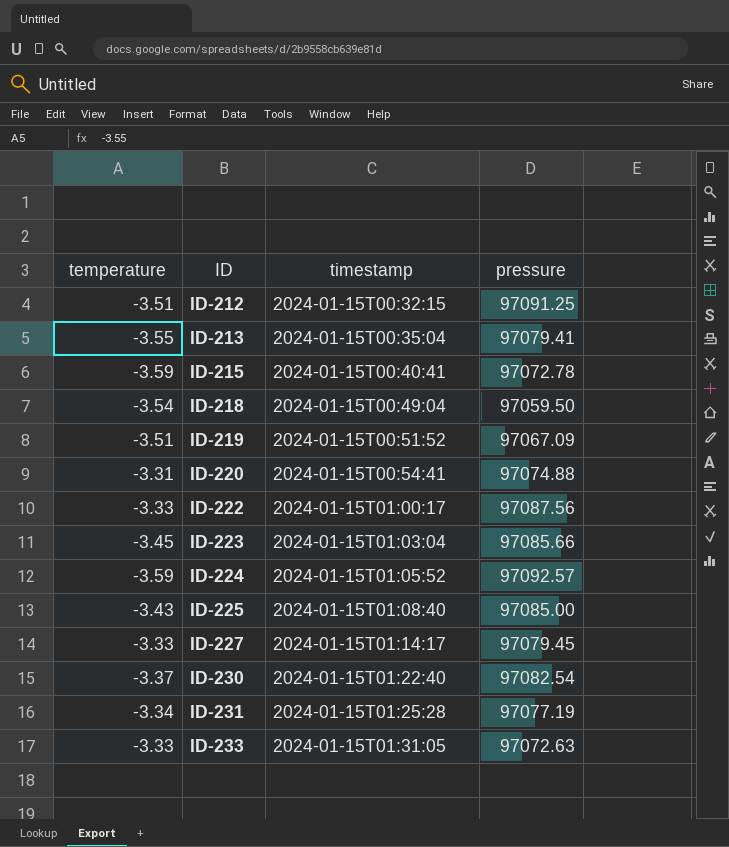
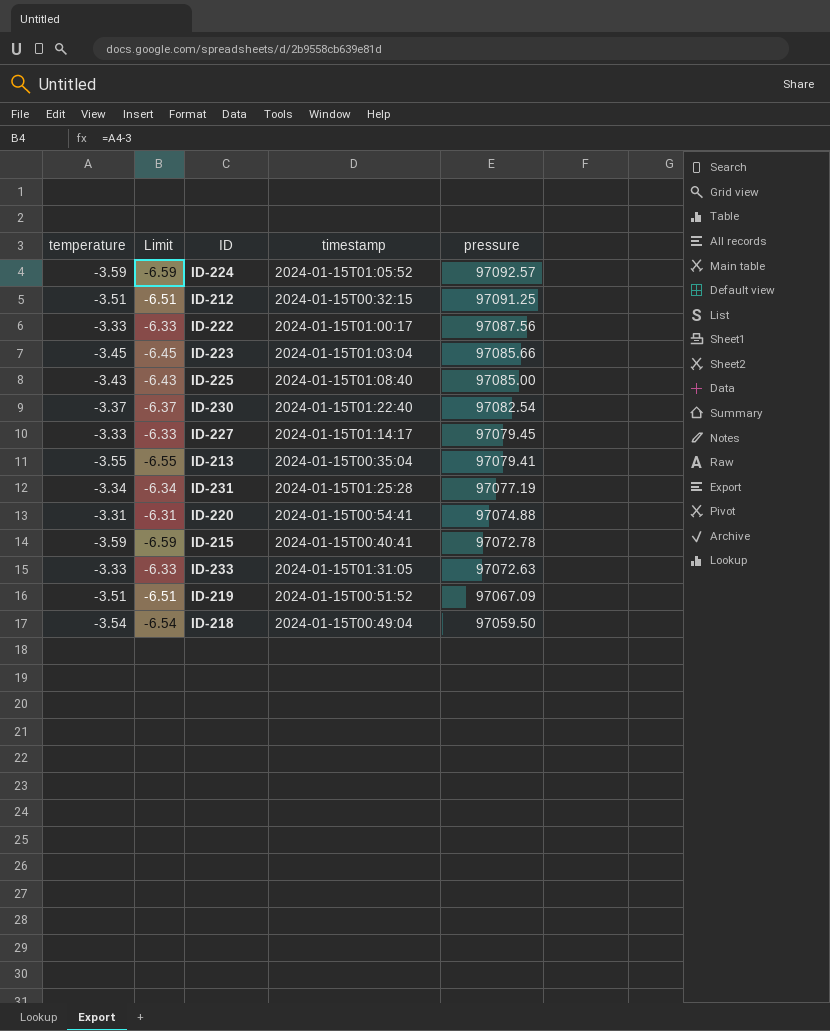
row order: ID ascending -> pressure descending
column Limit | formula: none -> [temperature] - 3

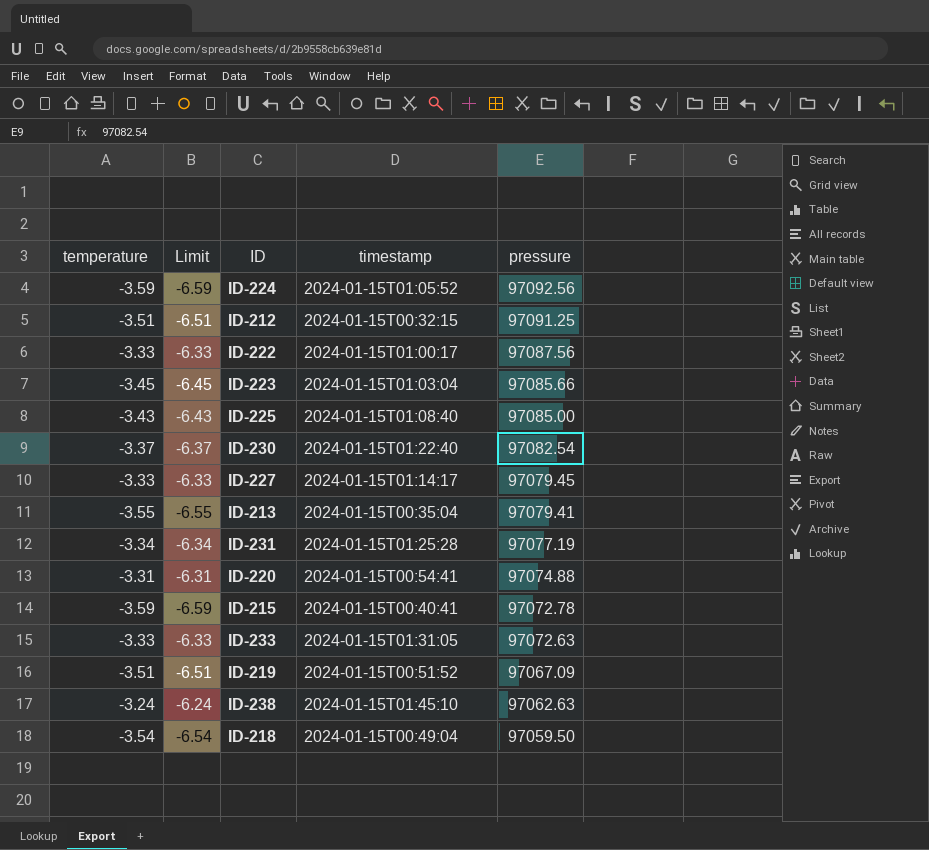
ID-224 | pressure: 97092.57 -> 97092.56
row ID-238: none -> -3.24 | -6.24 | 2024-01-15T01:45:10 | 97062.63

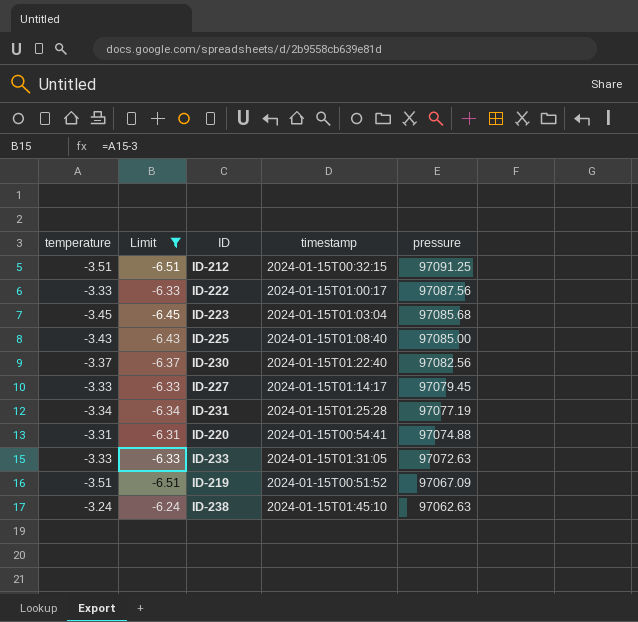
filter: none -> Limit >= -6.51
ID-223 | pressure: 97085.66 -> 97085.68
ID-230 | pressure: 97082.54 -> 97082.56

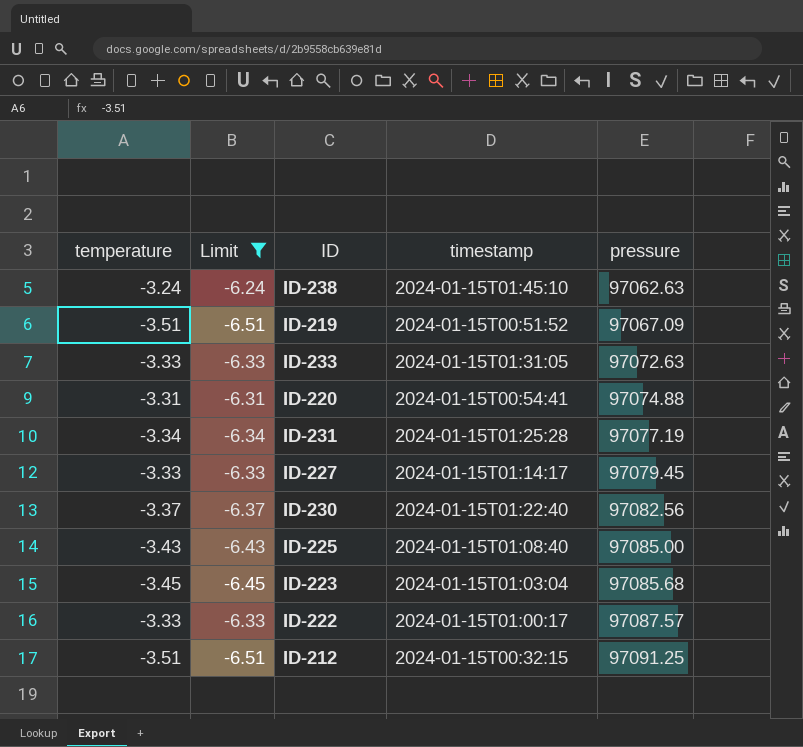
row order: pressure descending -> pressure ascending
ID-222 | pressure: 97087.56 -> 97087.57

